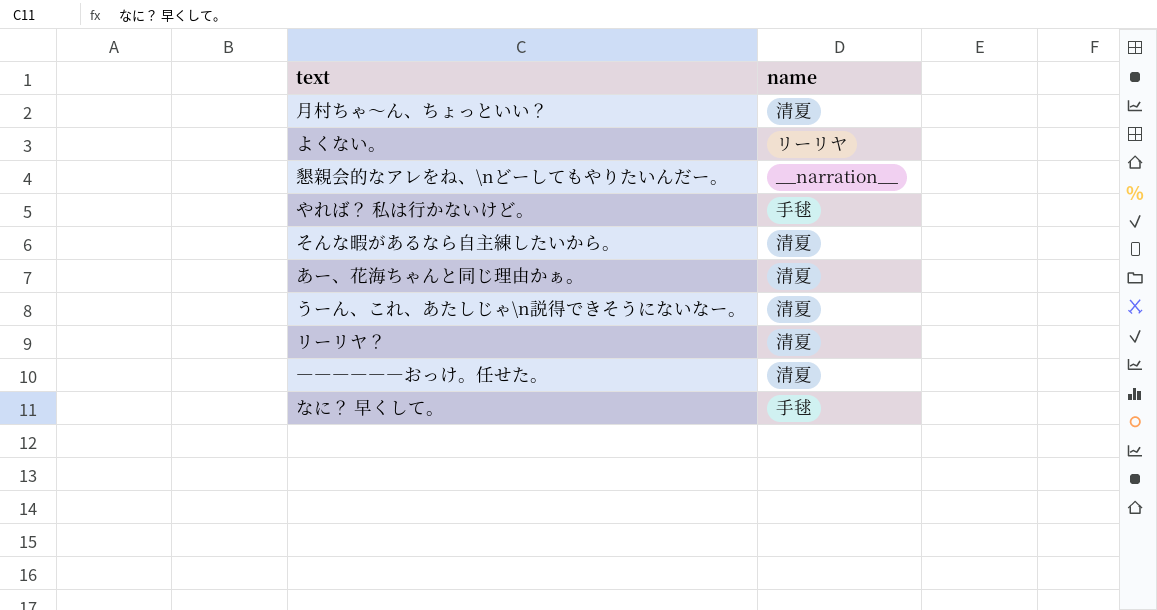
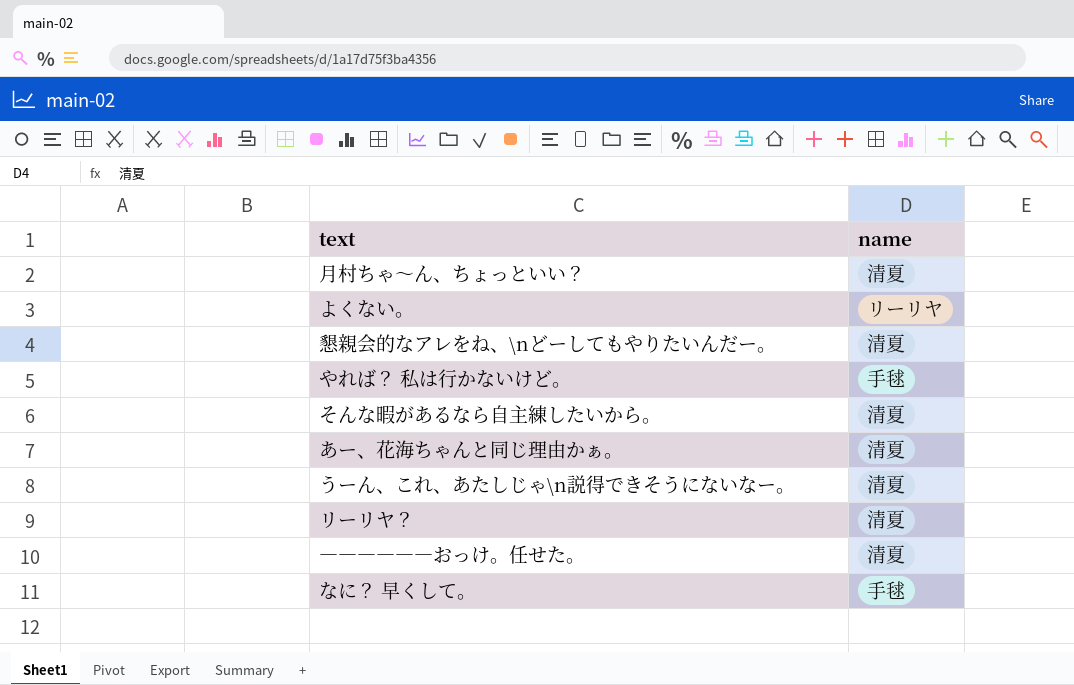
懇親会的なアレをね、\nどーしてもやりたいんだー。 | name: __narration__ -> 清夏

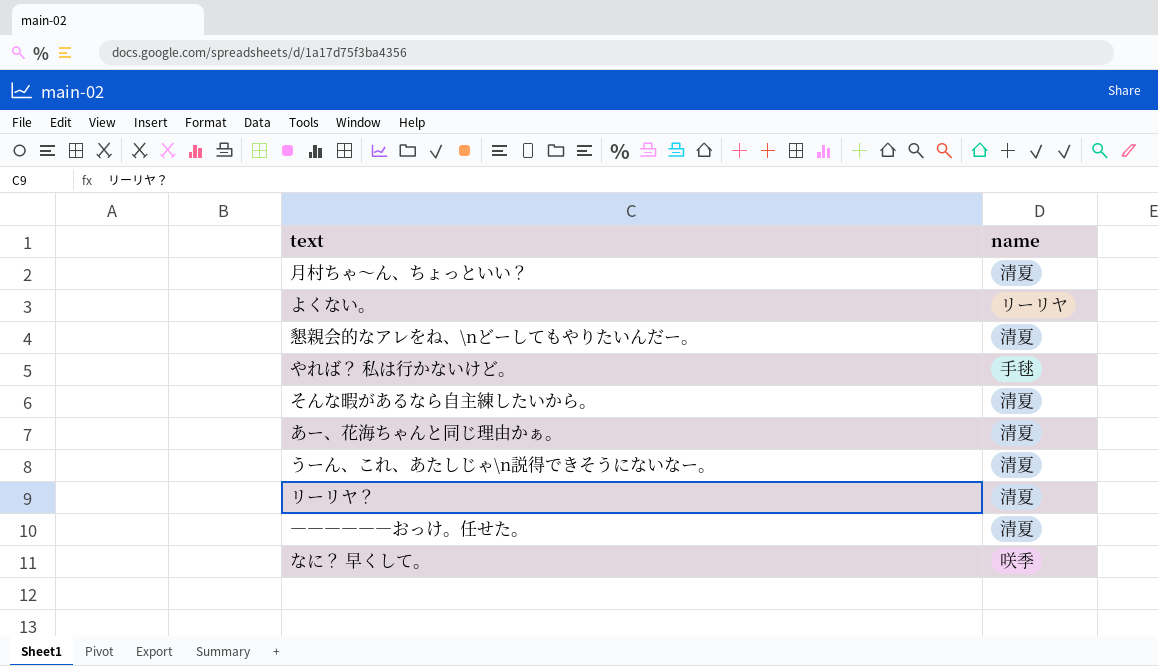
なに？ 早くして。 | name: 手毬 -> 咲季

